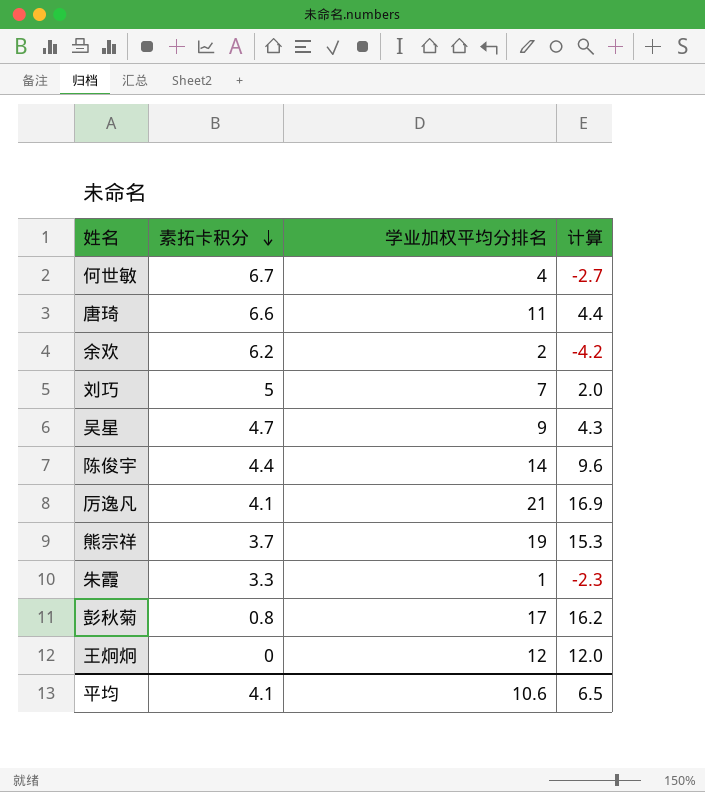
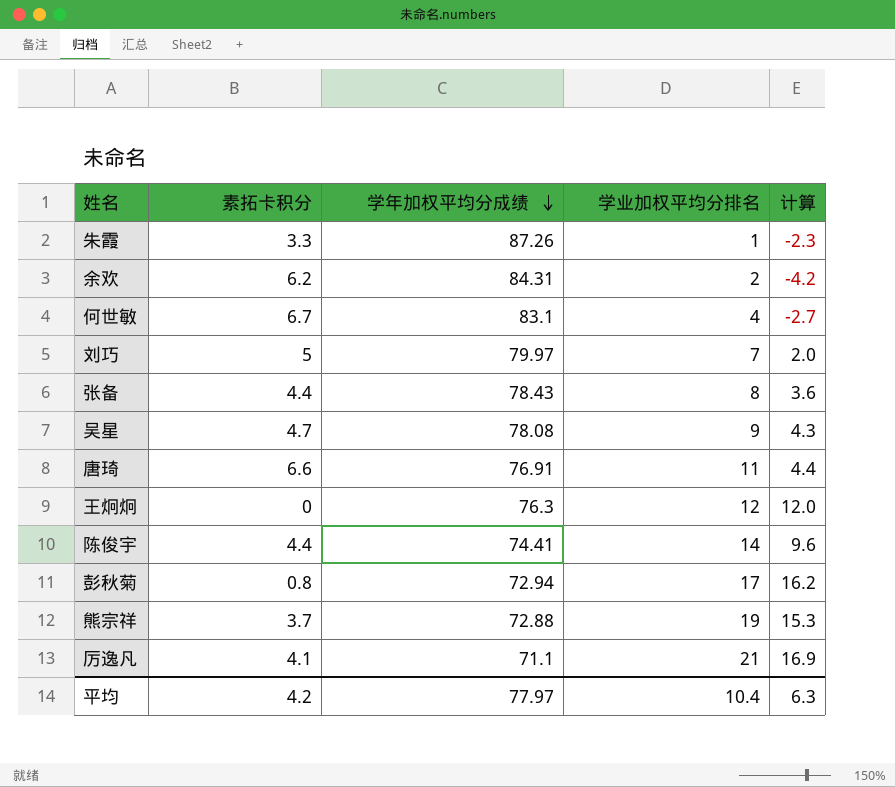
row order: 素拓卡积分 descending -> 学年加权平均分成绩 descending
column 学年加权平均分成绩 | position: none -> 3
row 张备: none -> 4.4 | 78.43 | 8 | 3.6
平均 | 素拓卡积分: 4.1 -> 4.2
平均 | 学业加权平均分排名: 10.6 -> 10.4
平均 | 计算: 6.5 -> 6.3

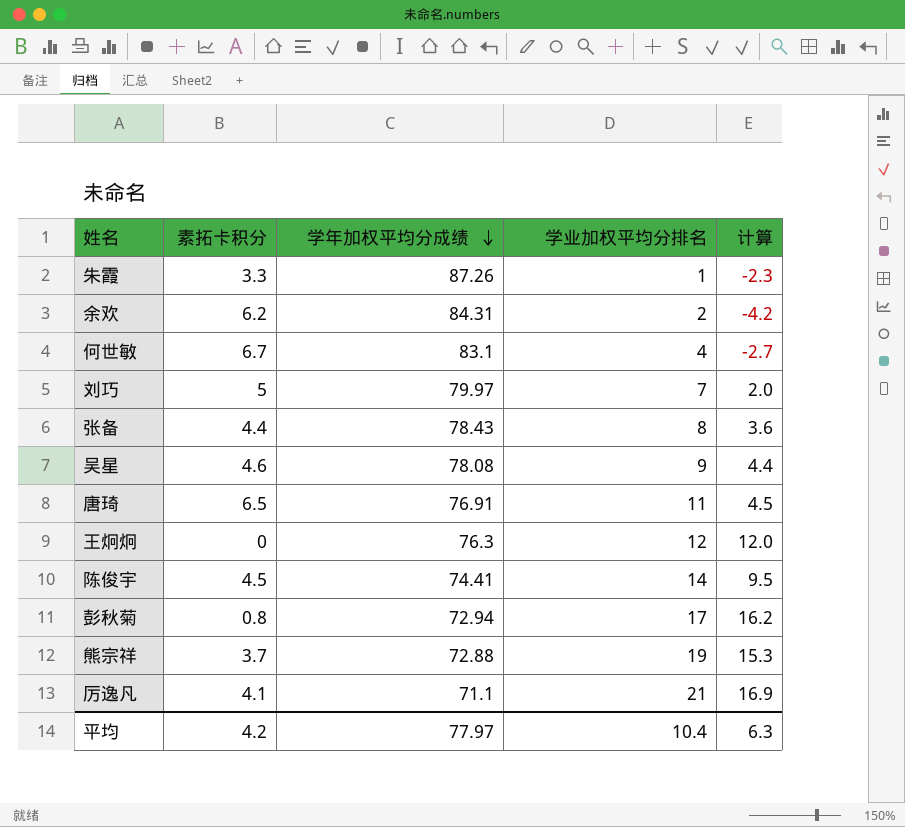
吴星 | 素拓卡积分: 4.7 -> 4.6
吴星 | 计算: 4.3 -> 4.4
唐琦 | 素拓卡积分: 6.6 -> 6.5
唐琦 | 计算: 4.4 -> 4.5
陈俊宇 | 素拓卡积分: 4.4 -> 4.5
陈俊宇 | 计算: 9.6 -> 9.5

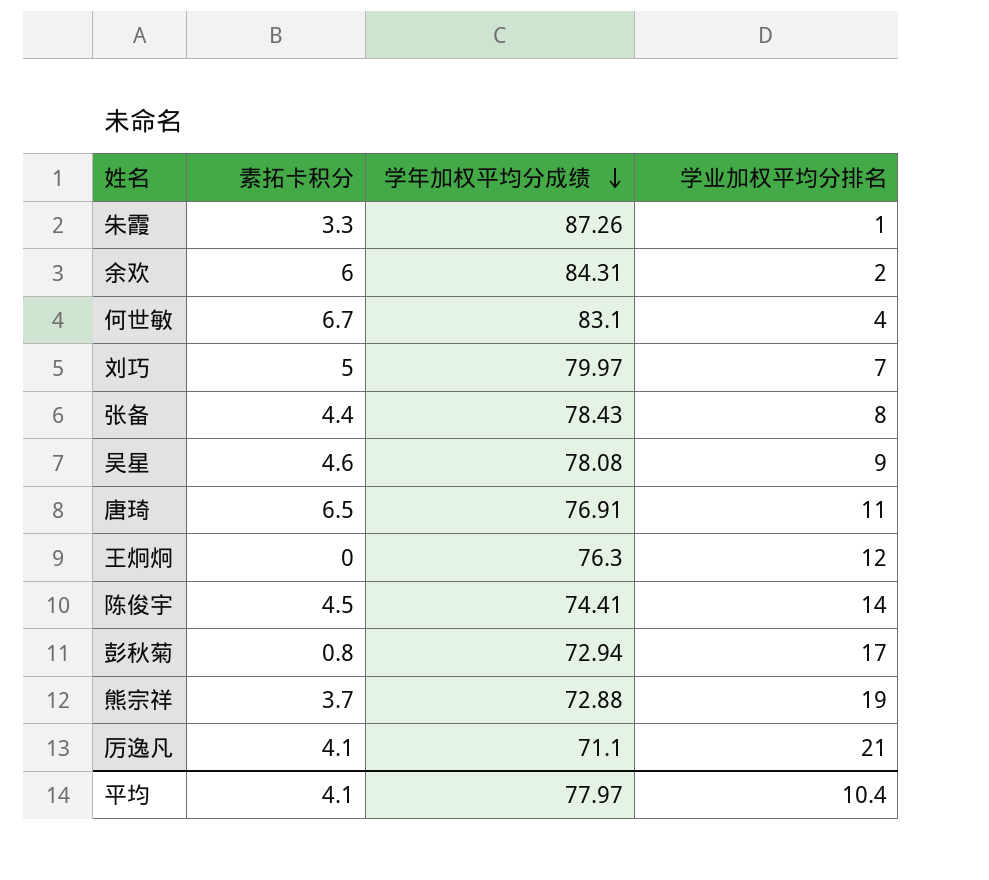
column 计算 | formula: [学业加权平均分排名] - [素拓卡积分] -> none
余欢 | 素拓卡积分: 6.2 -> 6
平均 | 素拓卡积分: 4.2 -> 4.1

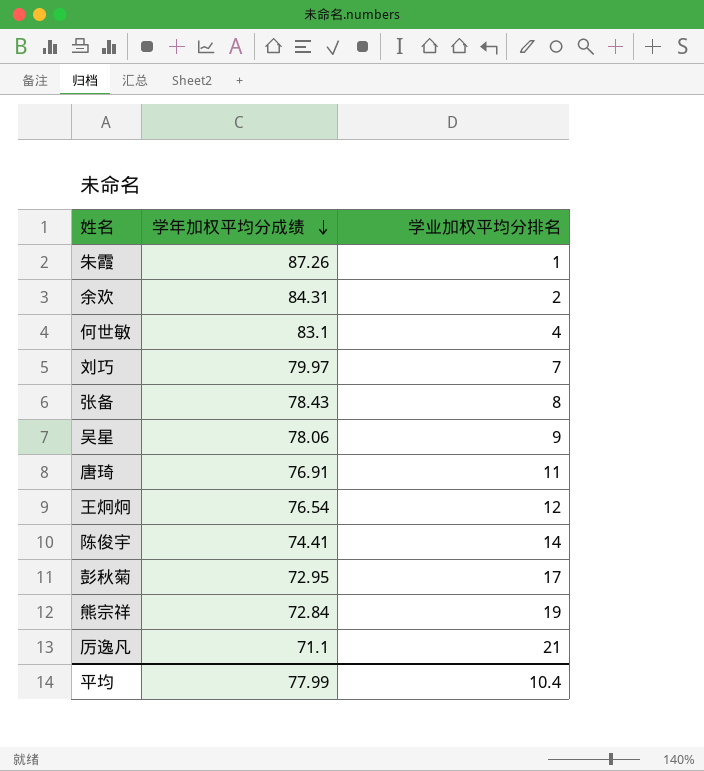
column 素拓卡积分 | position: 2 -> none
吴星 | 学年加权平均分成绩: 78.08 -> 78.06
王炯炯 | 学年加权平均分成绩: 76.3 -> 76.54
彭秋菊 | 学年加权平均分成绩: 72.94 -> 72.95
熊宗祥 | 学年加权平均分成绩: 72.88 -> 72.84
平均 | 学年加权平均分成绩: 77.97 -> 77.99

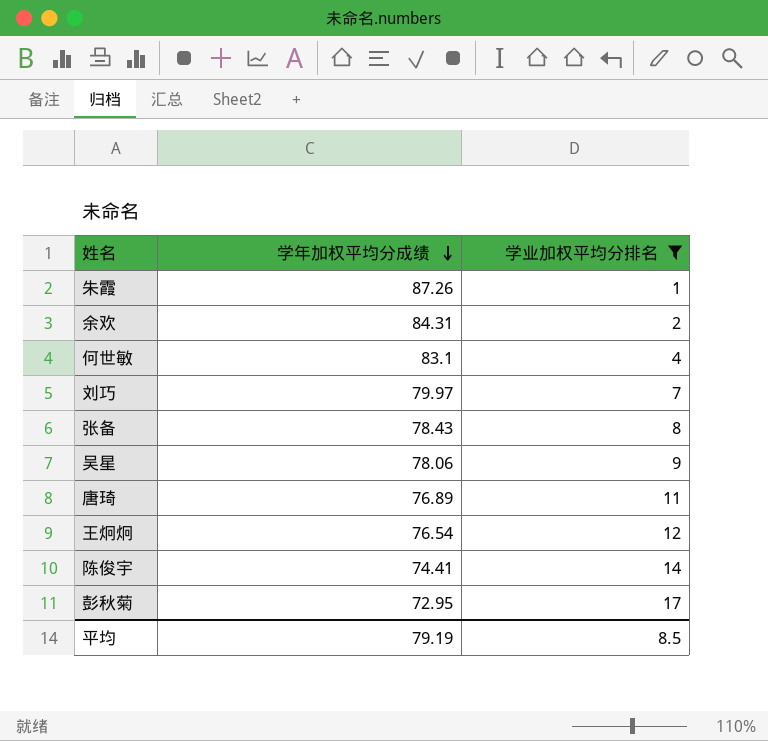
filter: none -> 学业加权平均分排名 <= 17
唐琦 | 学年加权平均分成绩: 76.91 -> 76.89
平均 | 学年加权平均分成绩: 77.99 -> 79.19
平均 | 学业加权平均分排名: 10.4 -> 8.5

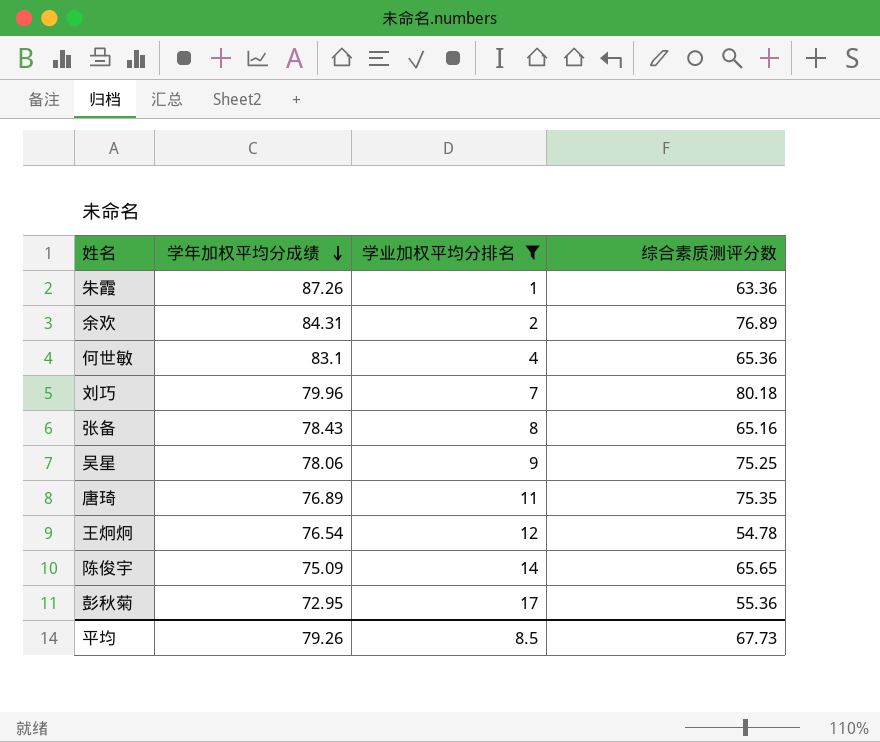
column 综合素质测评分数 | position: none -> 4
刘巧 | 学年加权平均分成绩: 79.97 -> 79.96
陈俊宇 | 学年加权平均分成绩: 74.41 -> 75.09
平均 | 学年加权平均分成绩: 79.19 -> 79.26

